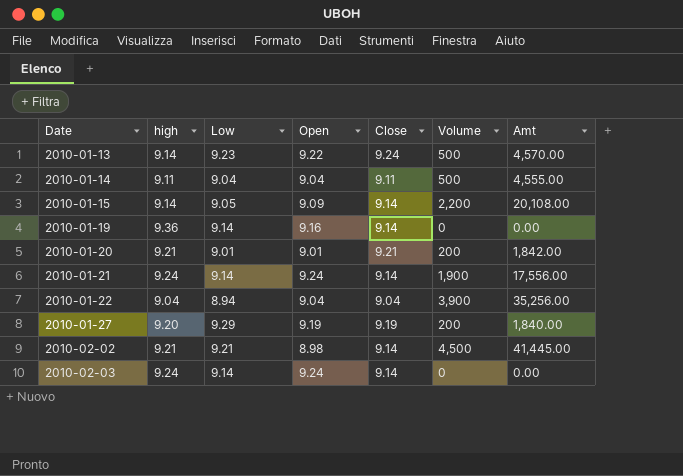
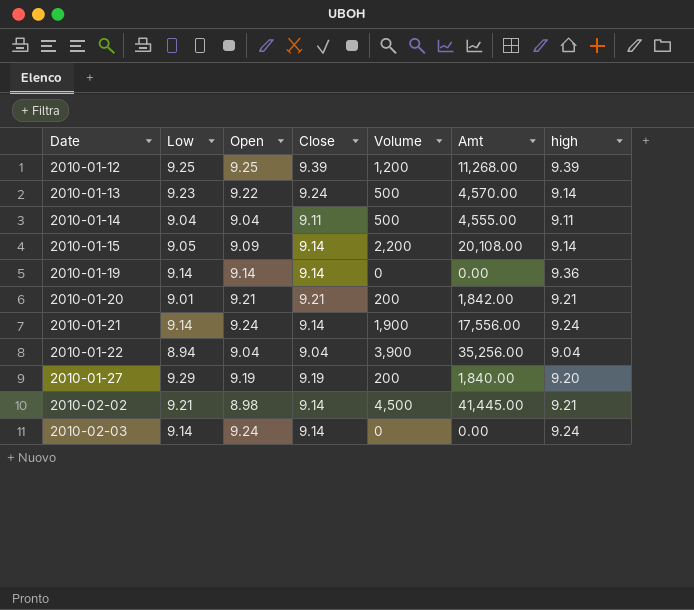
column high | position: 2 -> 7
row 2010-01-12: none -> 9.25 | 9.25 | 9.39 | 1,200 | 11,268.00 | 9.39
2010-01-19 | Open: 9.16 -> 9.14
2010-01-20 | Open: 9.01 -> 9.21

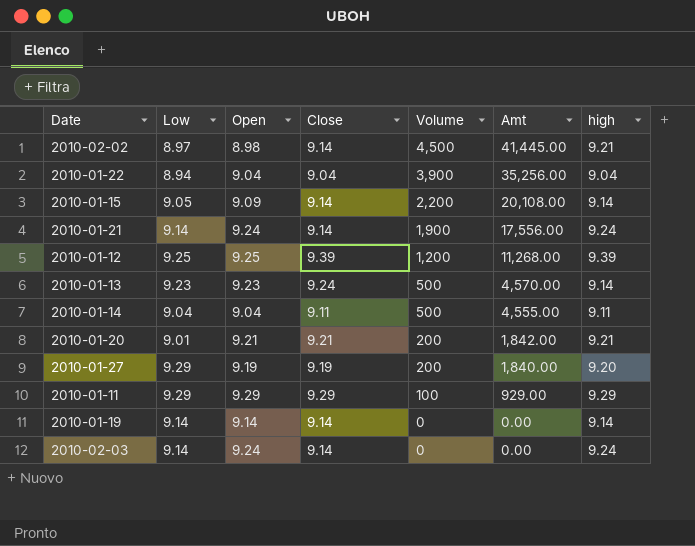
row order: Date ascending -> Volume descending
2010-02-02 | Low: 9.21 -> 8.97
2010-01-13 | Open: 9.22 -> 9.23
row 2010-01-11: none -> 9.29 | 9.29 | 9.29 | 100 | 929.00 | 9.29
2010-01-19 | high: 9.36 -> 9.14

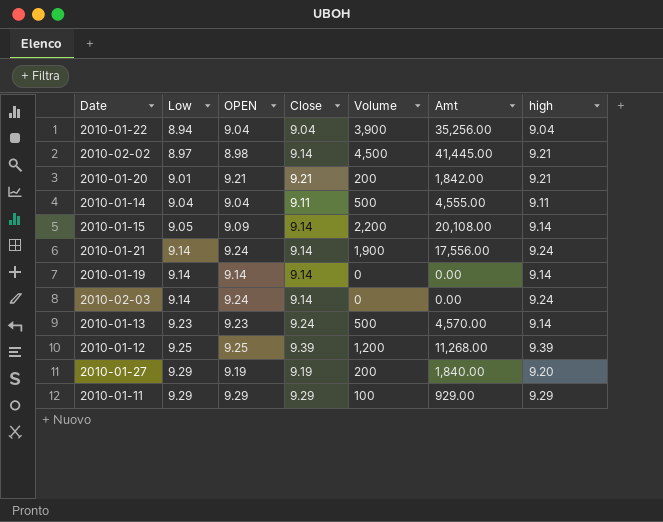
row order: Volume descending -> Low ascending
column name: Open -> OPEN

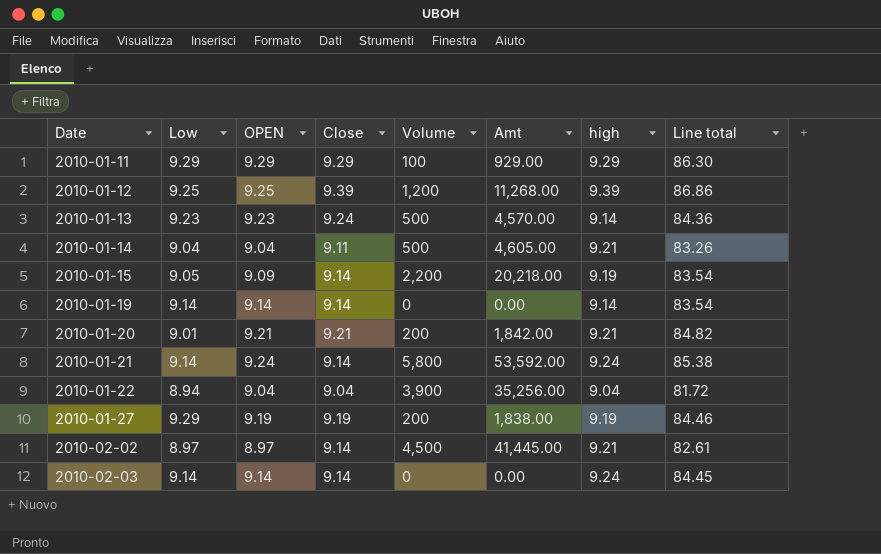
row order: Low ascending -> Date ascending
column Line total | formula: none -> [OPEN] * [high]
2010-01-14 | Amt: 4,555.00 -> 4,605.00
2010-01-14 | high: 9.11 -> 9.21
2010-01-15 | Amt: 20,108.00 -> 20,218.00
2010-01-15 | high: 9.14 -> 9.19
2010-01-21 | Volume: 1,900 -> 5,800
2010-01-21 | Amt: 17,556.00 -> 53,592.00
2010-01-27 | Amt: 1,840.00 -> 1,838.00
2010-01-27 | high: 9.20 -> 9.19
2010-02-02 | OPEN: 8.98 -> 8.97
2010-02-03 | OPEN: 9.24 -> 9.14

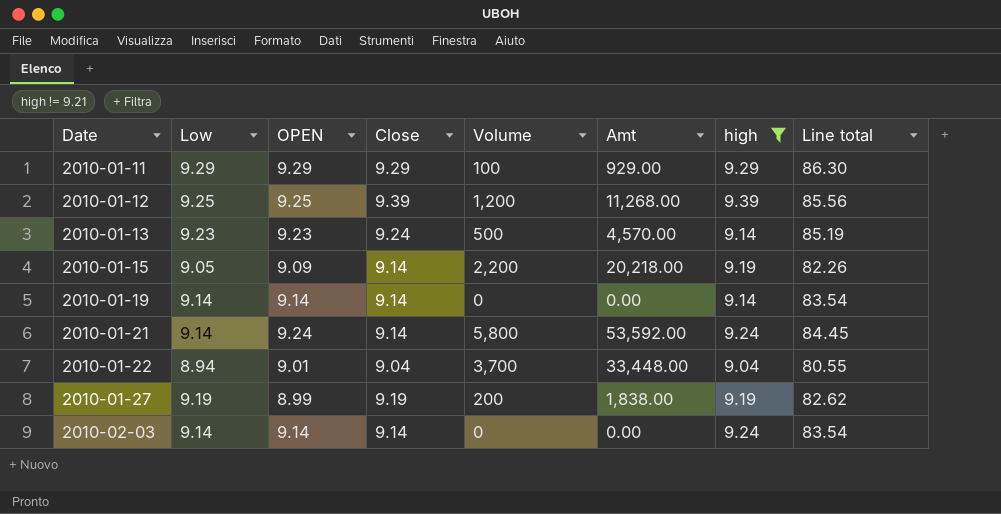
filter: none -> high != 9.21
column Line total | formula: [OPEN] * [high] -> [Low] * [OPEN]
2010-01-22 | OPEN: 9.04 -> 9.01
2010-01-22 | Volume: 3,900 -> 3,700
2010-01-22 | Amt: 35,256.00 -> 33,448.00
2010-01-27 | Low: 9.29 -> 9.19
2010-01-27 | OPEN: 9.19 -> 8.99

